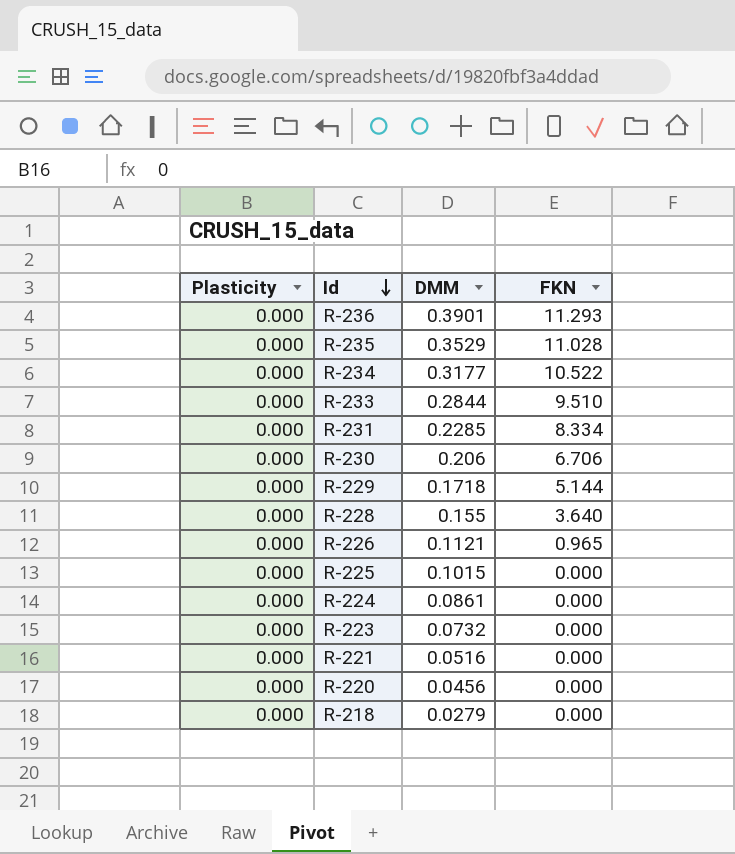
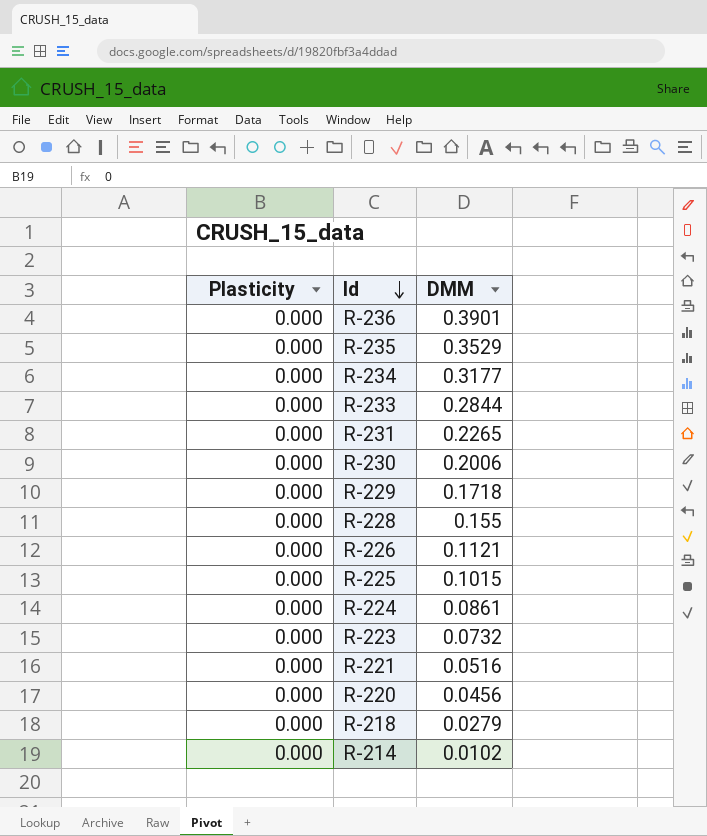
column FKN | position: 4 -> none
R-231 | DMM: 0.2285 -> 0.2265
R-230 | DMM: 0.206 -> 0.2006
row R-214: none -> 0.000 | 0.0102

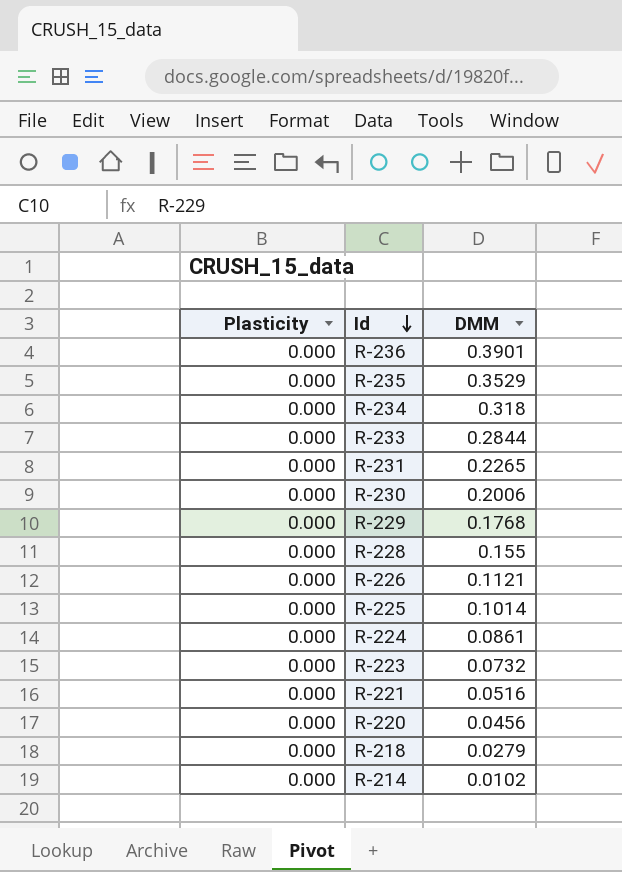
R-234 | DMM: 0.3177 -> 0.318
R-229 | DMM: 0.1718 -> 0.1768
R-225 | DMM: 0.1015 -> 0.1014

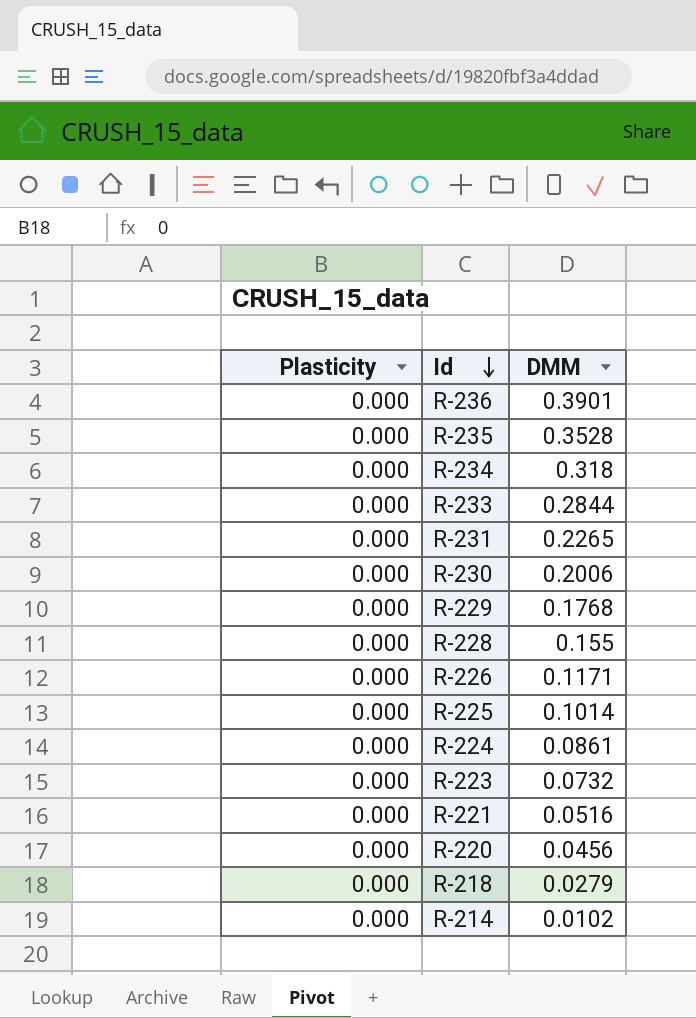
R-235 | DMM: 0.3529 -> 0.3528
R-226 | DMM: 0.1121 -> 0.1171

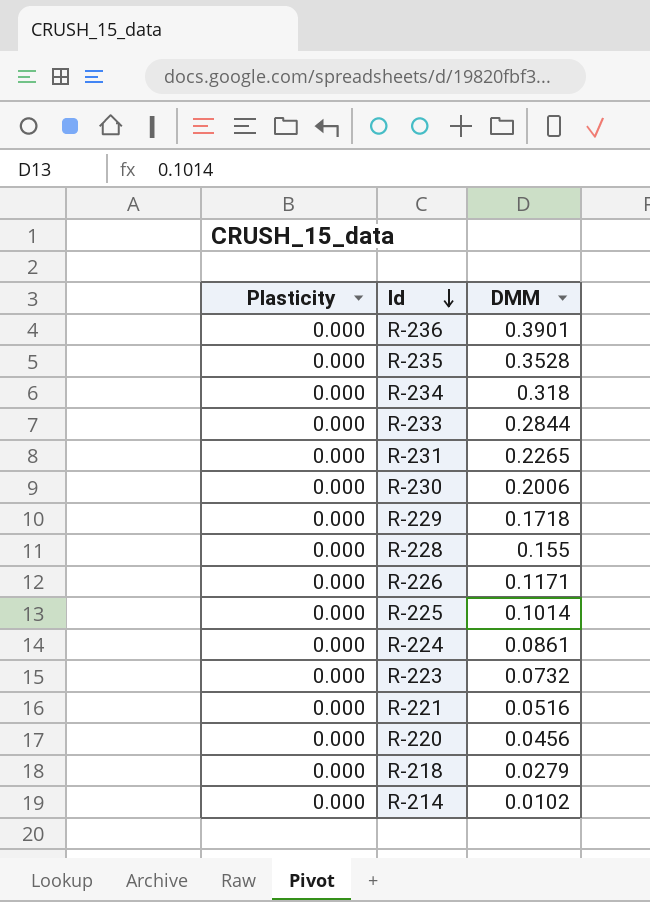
R-229 | DMM: 0.1768 -> 0.1718

